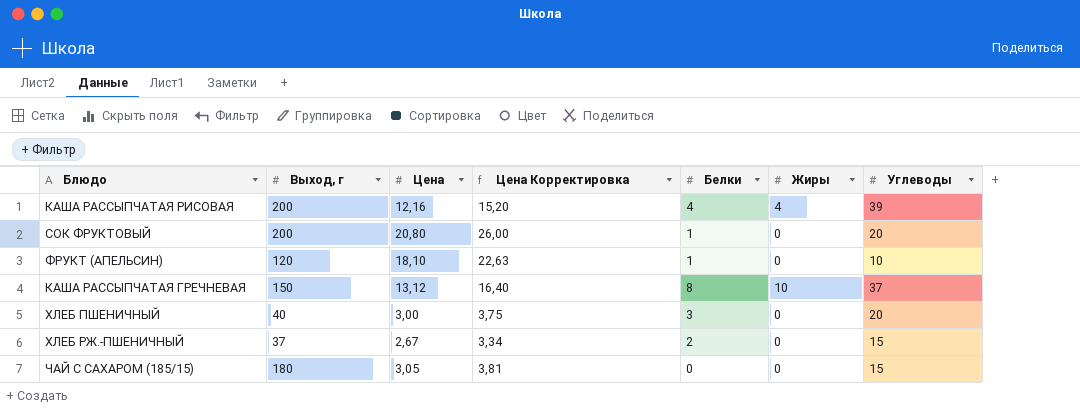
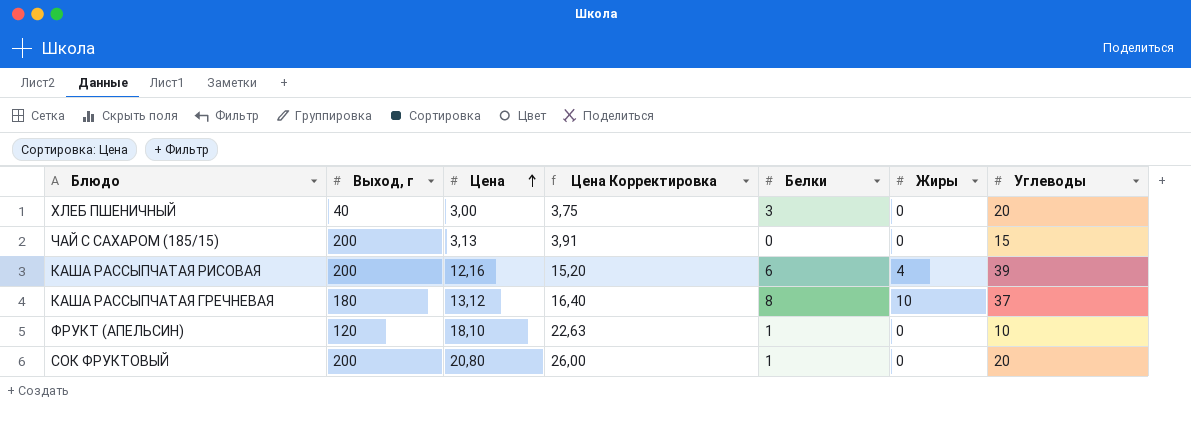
row order: none -> Цена ascending
row ХЛЕБ РЖ.-ПШЕНИЧНЫЙ: 37 | 2,67 | 3,34 | 2 | 0 | 15 -> none
ЧАЙ С САХАРОМ (185/15) | Выход, г: 180 -> 200
ЧАЙ С САХАРОМ (185/15) | Цена: 3,05 -> 3,13
ЧАЙ С САХАРОМ (185/15) | Цена Корректировка: 3,81 -> 3,91
КАША РАССЫПЧАТАЯ РИСОВАЯ | Белки: 4 -> 6
КАША РАССЫПЧАТАЯ ГРЕЧНЕВАЯ | Выход, г: 150 -> 180

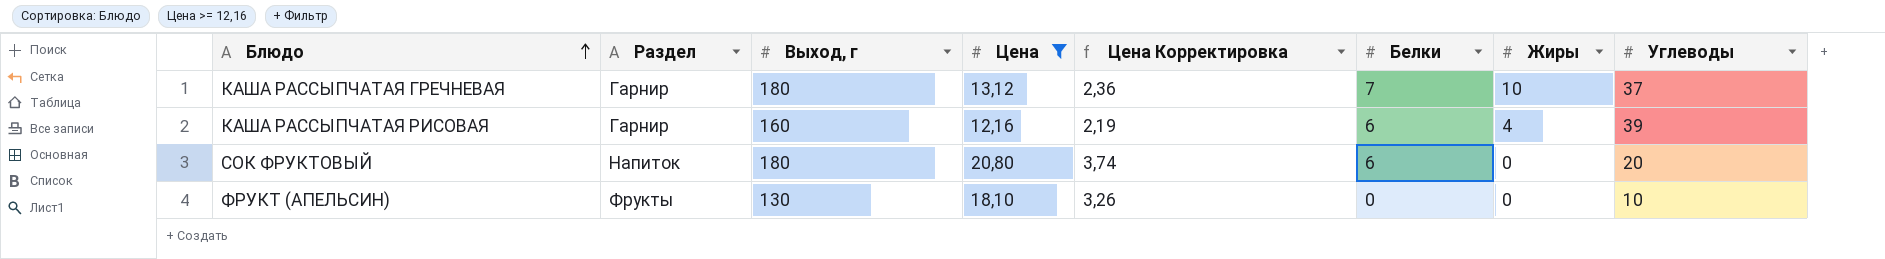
filter: none -> Цена >= 12,16
row order: Цена ascending -> Блюдо ascending
column Раздел | position: none -> 2
column Цена Корректировка | formula: [Цена] * 1,25 -> [Цена] * 0,18
КАША РАССЫПЧАТАЯ ГРЕЧНЕВАЯ | Белки: 8 -> 7
КАША РАССЫПЧАТАЯ РИСОВАЯ | Выход, г: 200 -> 160
СОК ФРУКТОВЫЙ | Выход, г: 200 -> 180
СОК ФРУКТОВЫЙ | Белки: 1 -> 6
ФРУКТ (АПЕЛЬСИН) | Выход, г: 120 -> 130
ФРУКТ (АПЕЛЬСИН) | Белки: 1 -> 0

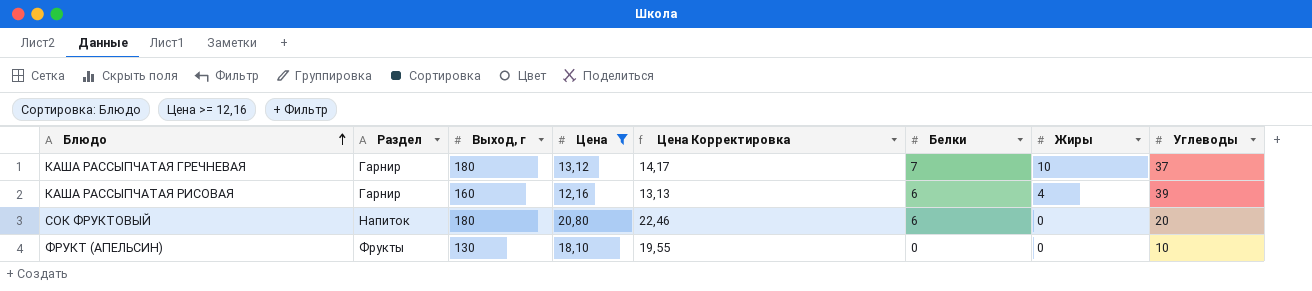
column Цена Корректировка | formula: [Цена] * 0,18 -> [Цена] * 1,08

